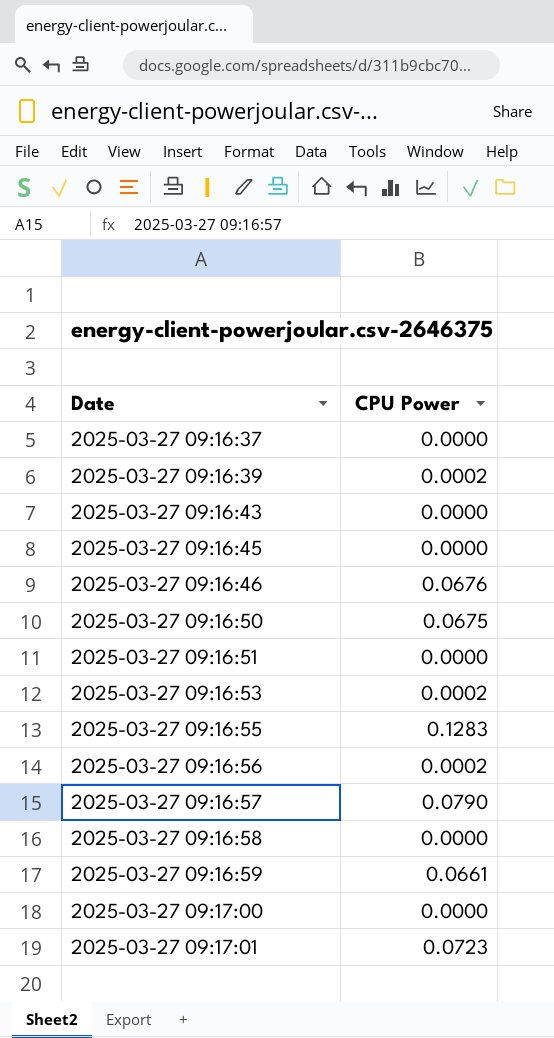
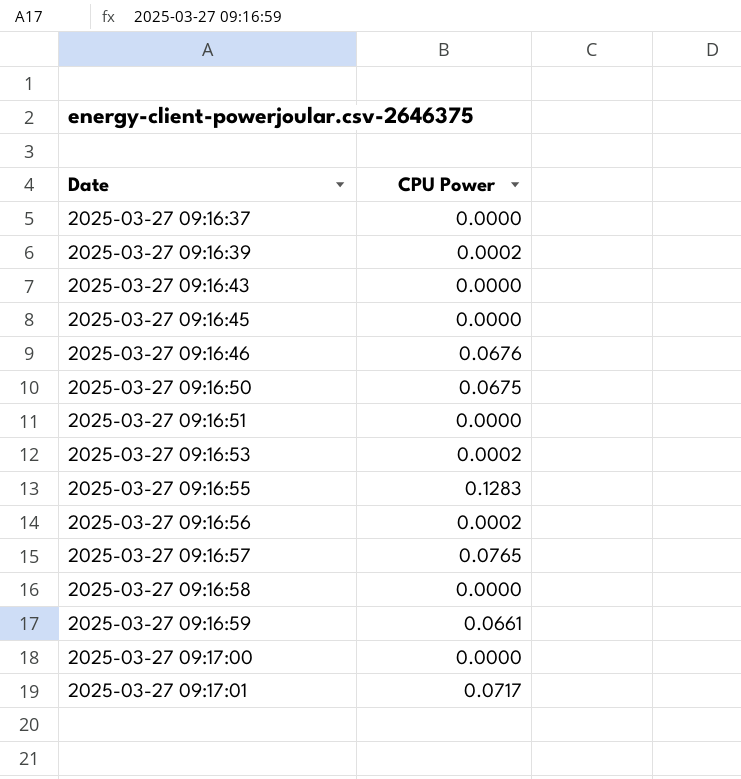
2025-03-27 09:16:57 | CPU Power: 0.0790 -> 0.0765
2025-03-27 09:17:01 | CPU Power: 0.0723 -> 0.0717

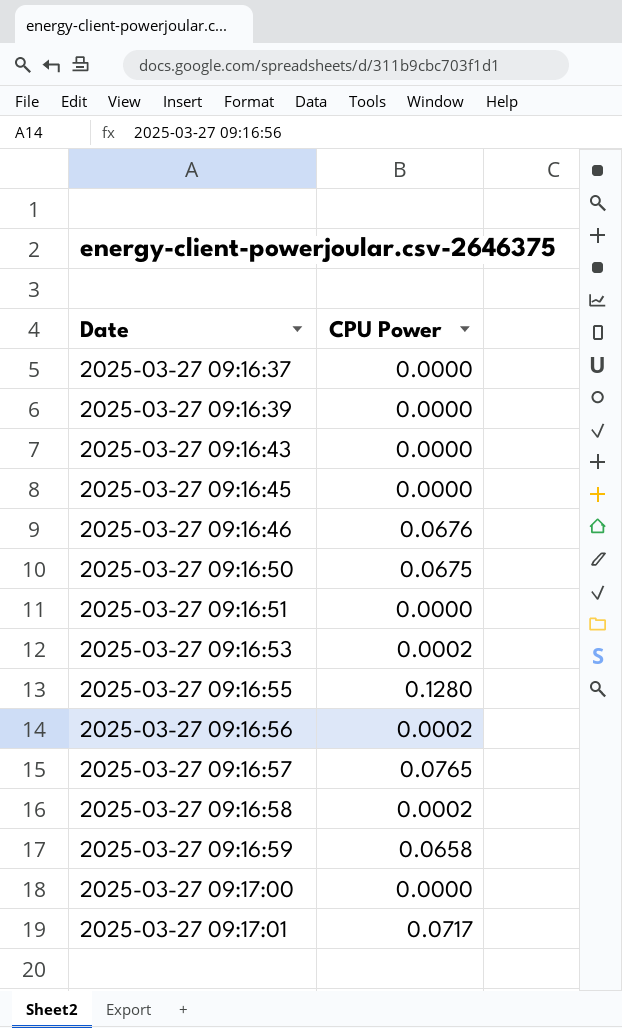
2025-03-27 09:16:39 | CPU Power: 0.0002 -> 0.0000
2025-03-27 09:16:55 | CPU Power: 0.1283 -> 0.1280
2025-03-27 09:16:58 | CPU Power: 0.0000 -> 0.0002
2025-03-27 09:16:59 | CPU Power: 0.0661 -> 0.0658

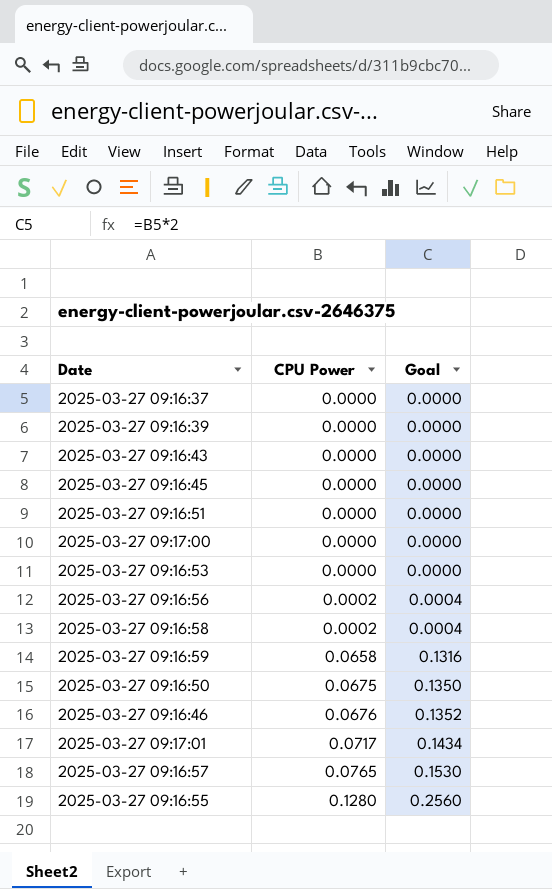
row order: Date ascending -> CPU Power ascending
column Goal | formula: none -> [CPU Power] * 2
2025-03-27 09:16:53 | CPU Power: 0.0002 -> 0.0000

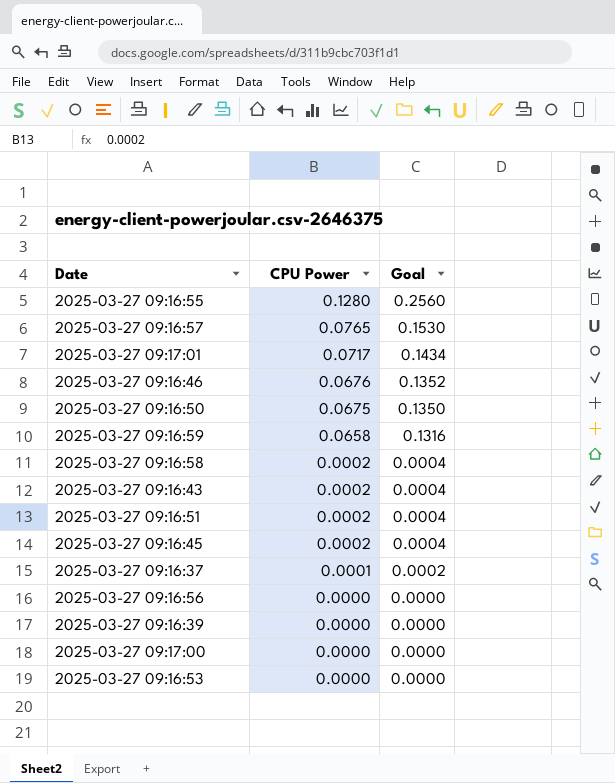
row order: CPU Power ascending -> CPU Power descending
2025-03-27 09:16:43 | CPU Power: 0.0000 -> 0.0002
2025-03-27 09:16:43 | Goal: 0.0000 -> 0.0004
2025-03-27 09:16:51 | CPU Power: 0.0000 -> 0.0002
2025-03-27 09:16:51 | Goal: 0.0000 -> 0.0004
2025-03-27 09:16:45 | CPU Power: 0.0000 -> 0.0002
2025-03-27 09:16:45 | Goal: 0.0000 -> 0.0004
2025-03-27 09:16:37 | CPU Power: 0.0000 -> 0.0001
2025-03-27 09:16:37 | Goal: 0.0000 -> 0.0002
2025-03-27 09:16:56 | CPU Power: 0.0002 -> 0.0000
2025-03-27 09:16:56 | Goal: 0.0004 -> 0.0000

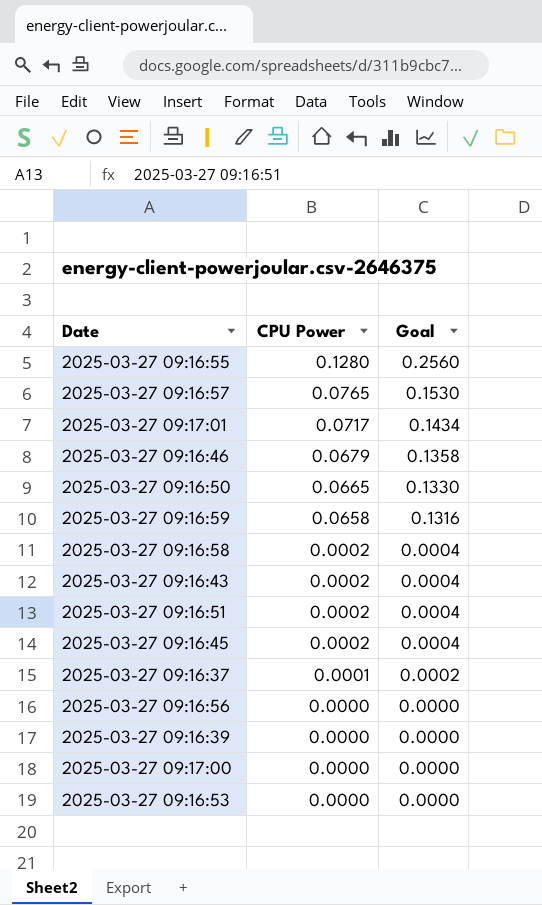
2025-03-27 09:16:46 | CPU Power: 0.0676 -> 0.0679
2025-03-27 09:16:46 | Goal: 0.1352 -> 0.1358
2025-03-27 09:16:50 | CPU Power: 0.0675 -> 0.0665
2025-03-27 09:16:50 | Goal: 0.1350 -> 0.1330

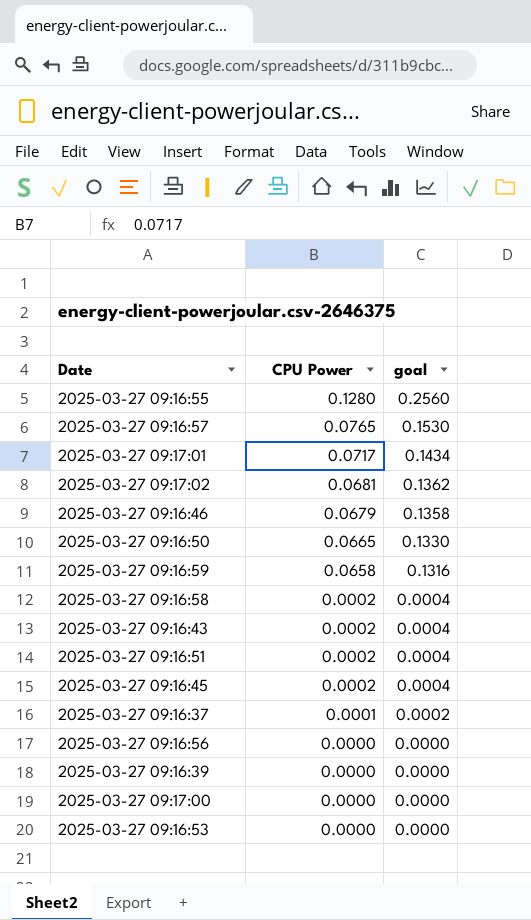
column name: Goal -> goal
row 2025-03-27 09:17:02: none -> 0.0681 | 0.1362

